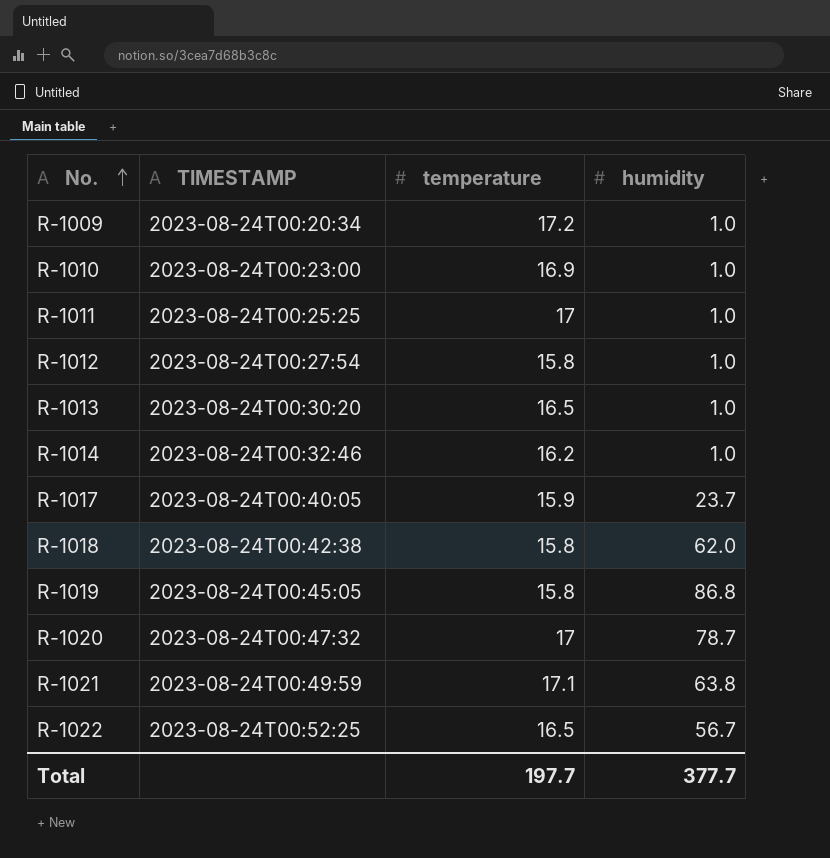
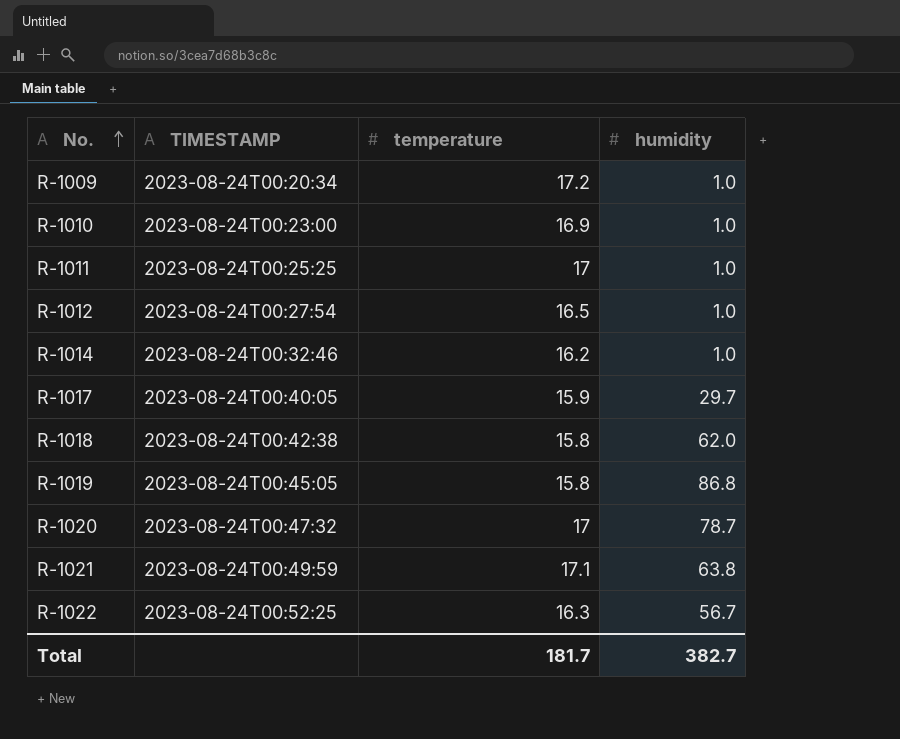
row R-1013: 2023-08-24T00:30:20 | 16.5 | 1.0 -> none
R-1012 | temperature: 15.8 -> 16.5
R-1017 | humidity: 23.7 -> 29.7
R-1022 | temperature: 16.5 -> 16.3
Total | temperature: 197.7 -> 181.7
Total | humidity: 377.7 -> 382.7

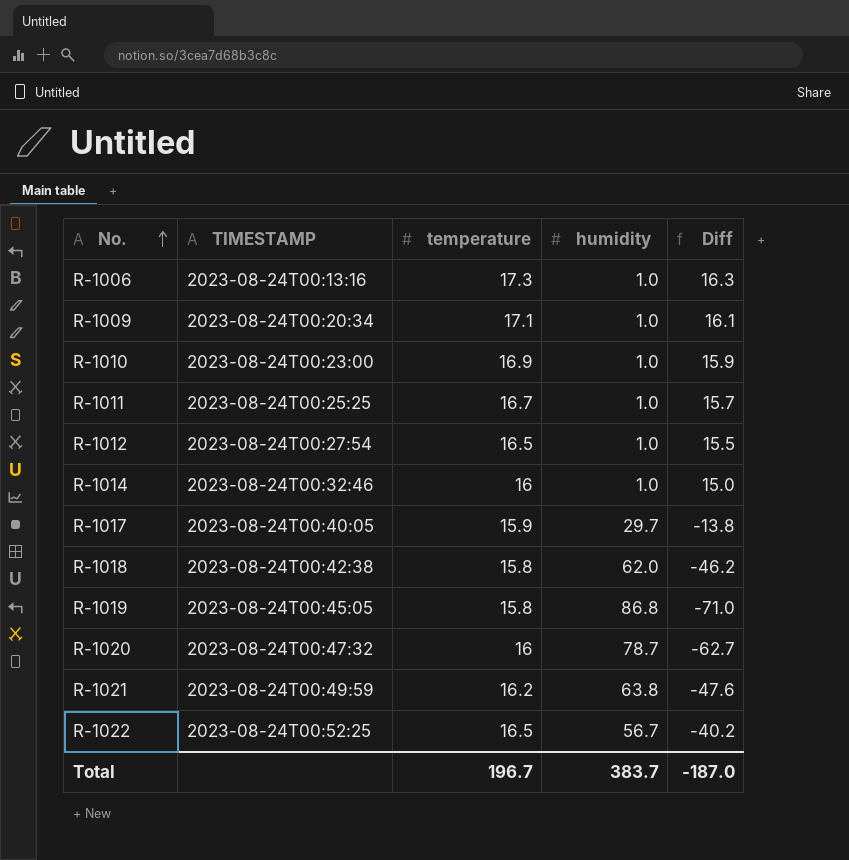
column Diff | formula: none -> [temperature] - [humidity]
row R-1006: none -> 2023-08-24T00:13:16 | 17.3 | 1.0 | 16.3
R-1009 | temperature: 17.2 -> 17.1
R-1011 | temperature: 17 -> 16.7
R-1014 | temperature: 16.2 -> 16
R-1020 | temperature: 17 -> 16
R-1021 | temperature: 17.1 -> 16.2
R-1022 | temperature: 16.3 -> 16.5
Total | temperature: 181.7 -> 196.7
Total | humidity: 382.7 -> 383.7

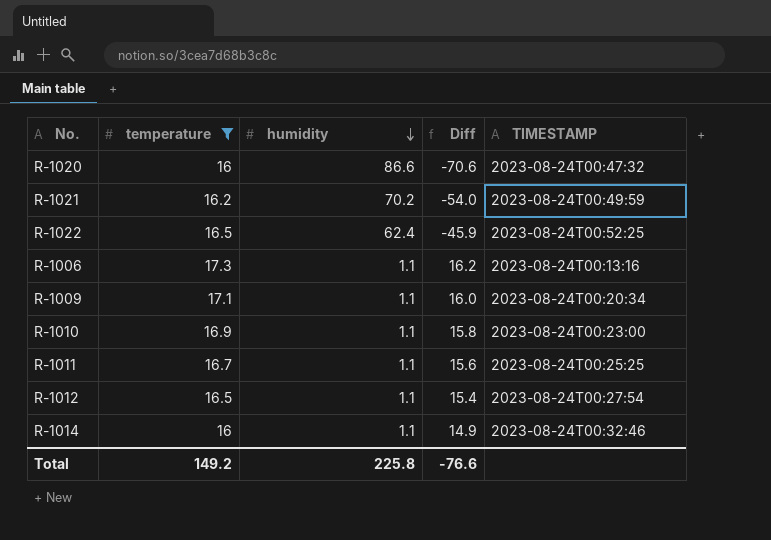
filter: none -> temperature >= 16
row order: No. ascending -> humidity descending
column TIMESTAMP | position: 2 -> 5
R-1020 | humidity: 78.7 -> 86.6
R-1020 | Diff: -62.7 -> -70.6
R-1021 | humidity: 63.8 -> 70.2
R-1021 | Diff: -47.6 -> -54.0
R-1022 | humidity: 56.7 -> 62.4
R-1022 | Diff: -40.2 -> -45.9
R-1006 | humidity: 1.0 -> 1.1
R-1006 | Diff: 16.3 -> 16.2
R-1009 | humidity: 1.0 -> 1.1
R-1009 | Diff: 16.1 -> 16.0
R-1010 | humidity: 1.0 -> 1.1
R-1010 | Diff: 15.9 -> 15.8
R-1011 | humidity: 1.0 -> 1.1
R-1011 | Diff: 15.7 -> 15.6
R-1012 | humidity: 1.0 -> 1.1
R-1012 | Diff: 15.5 -> 15.4
R-1014 | humidity: 1.0 -> 1.1
R-1014 | Diff: 15.0 -> 14.9
Total | temperature: 196.7 -> 149.2
Total | humidity: 383.7 -> 225.8
Total | Diff: -187.0 -> -76.6

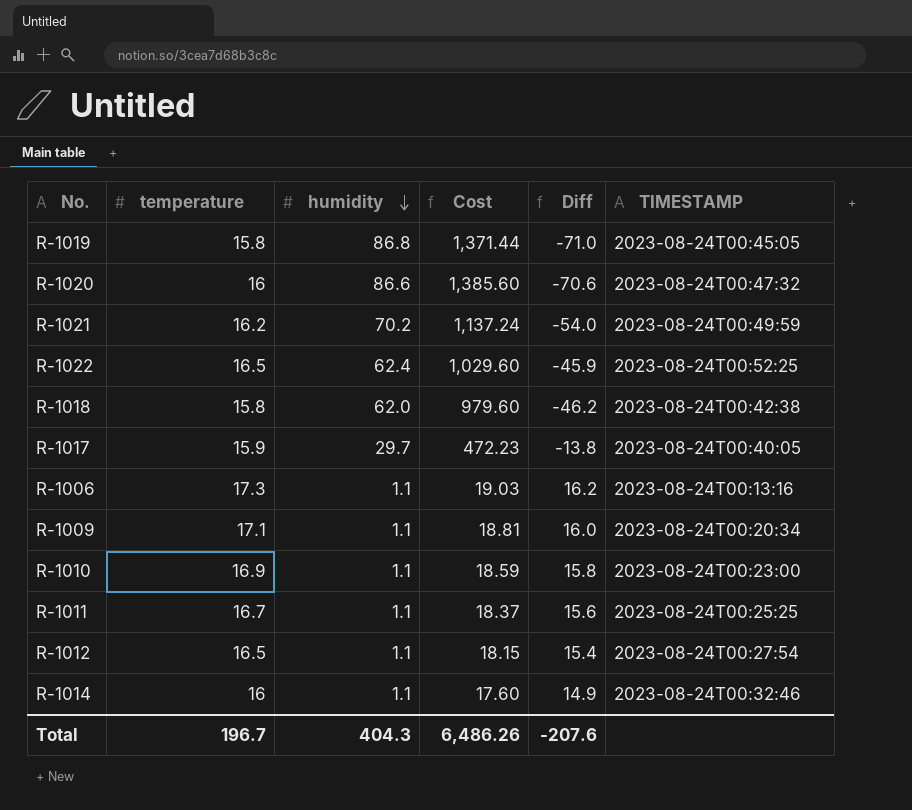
filter: temperature >= 16 -> none
column Cost | formula: none -> [temperature] * [humidity]
Total | temperature: 149.2 -> 196.7
Total | humidity: 225.8 -> 404.3
Total | Diff: -76.6 -> -207.6

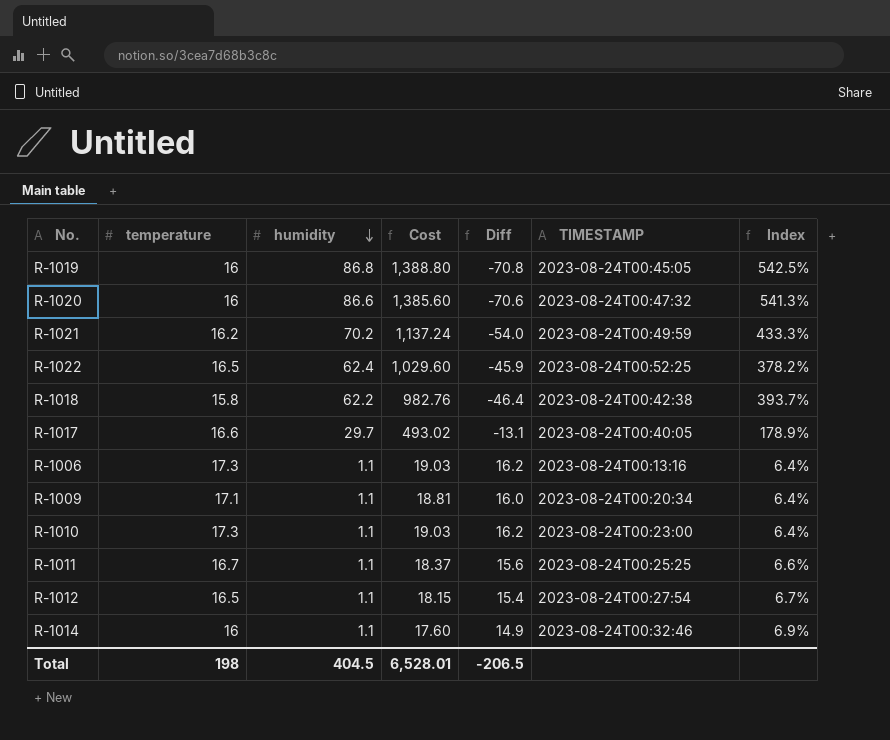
column Index | formula: none -> [humidity] / [temperature]
R-1019 | temperature: 15.8 -> 16
R-1019 | Cost: 1,371.44 -> 1,388.80
R-1019 | Diff: -71.0 -> -70.8
R-1018 | humidity: 62.0 -> 62.2
R-1018 | Cost: 979.60 -> 982.76
R-1018 | Diff: -46.2 -> -46.4
R-1017 | temperature: 15.9 -> 16.6
R-1017 | Cost: 472.23 -> 493.02
R-1017 | Diff: -13.8 -> -13.1
R-1010 | temperature: 16.9 -> 17.3
R-1010 | Cost: 18.59 -> 19.03
R-1010 | Diff: 15.8 -> 16.2
Total | temperature: 196.7 -> 198
Total | humidity: 404.3 -> 404.5
Total | Cost: 6,486.26 -> 6,528.01
Total | Diff: -207.6 -> -206.5

